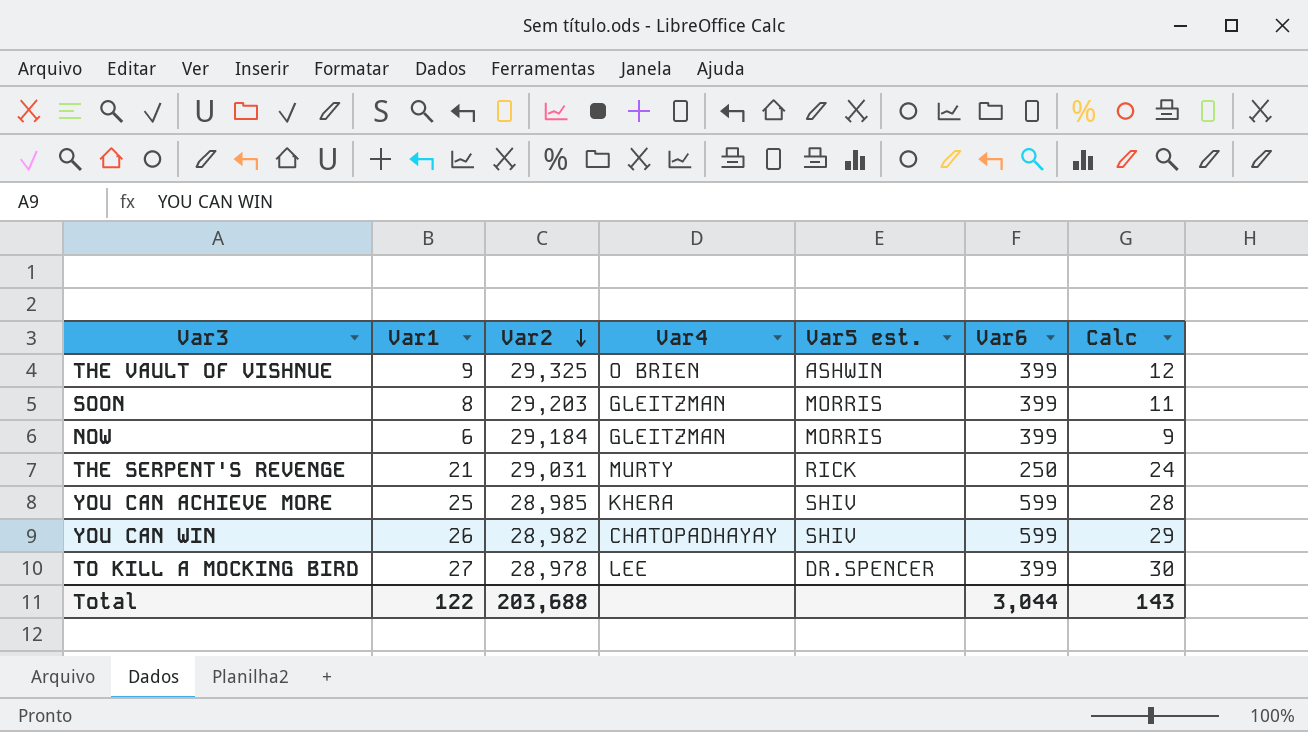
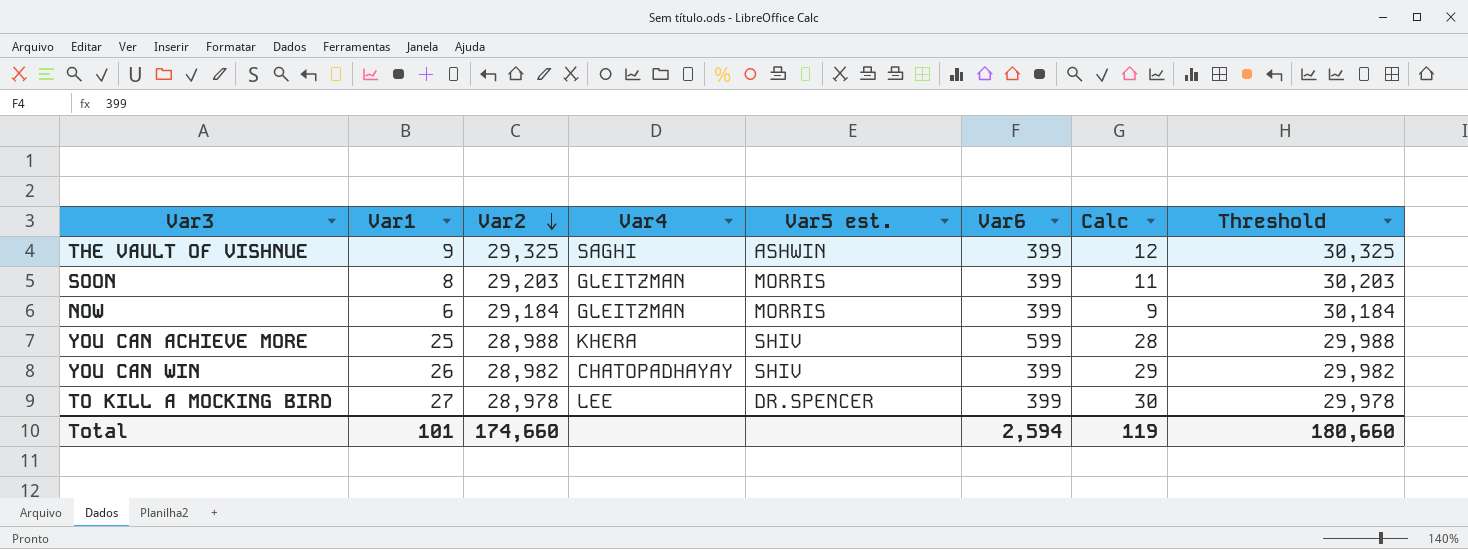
column Threshold | formula: none -> [Var2] + 1000
row THE SERPENT'S REVENGE: 21 | 29,031 | MURTY | RICK | 250 | 24 -> none
THE VAULT OF VISHNUE | Var4: O BRIEN -> SAGHI
YOU CAN ACHIEVE MORE | Var2: 28,985 -> 28,988
YOU CAN WIN | Var6: 599 -> 399
Total | Var1: 122 -> 101
Total | Var2: 203,688 -> 174,660
Total | Var6: 3,044 -> 2,594
Total | Calc: 143 -> 119

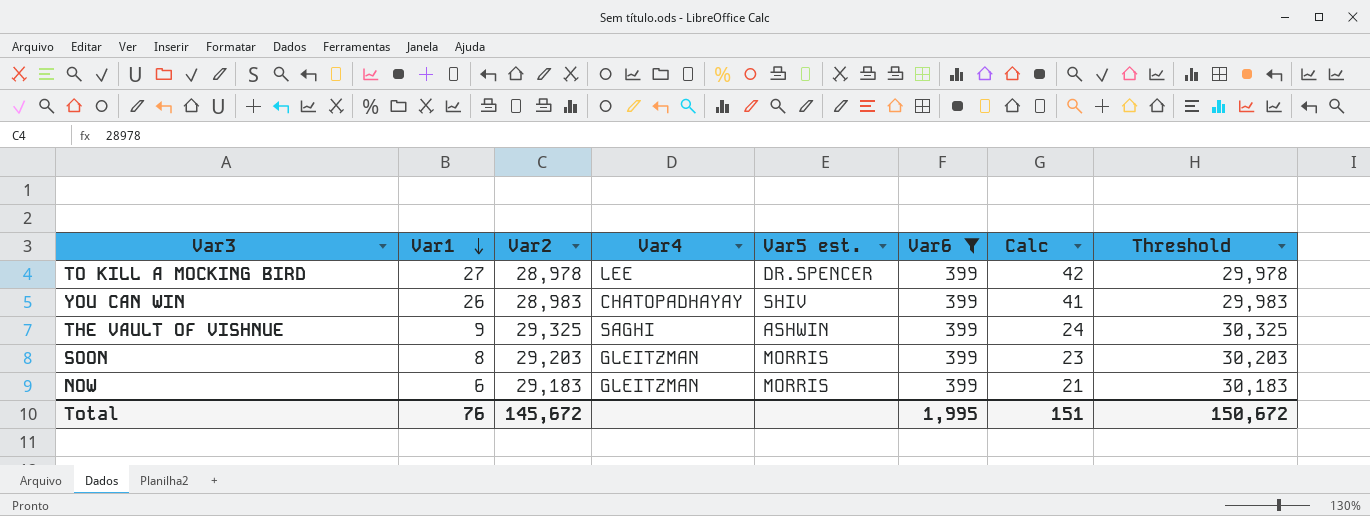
filter: none -> Var6 = 399
row order: Var2 descending -> Var1 descending
column Calc | formula: [Var1] + 3 -> [Var1] + 15
YOU CAN WIN | Var2: 28,982 -> 28,983
YOU CAN WIN | Threshold: 29,982 -> 29,983
NOW | Var2: 29,184 -> 29,183
NOW | Threshold: 30,184 -> 30,183
Total | Var1: 101 -> 76
Total | Var2: 174,660 -> 145,672
Total | Var6: 2,594 -> 1,995
Total | Calc: 119 -> 151
Total | Threshold: 180,660 -> 150,672

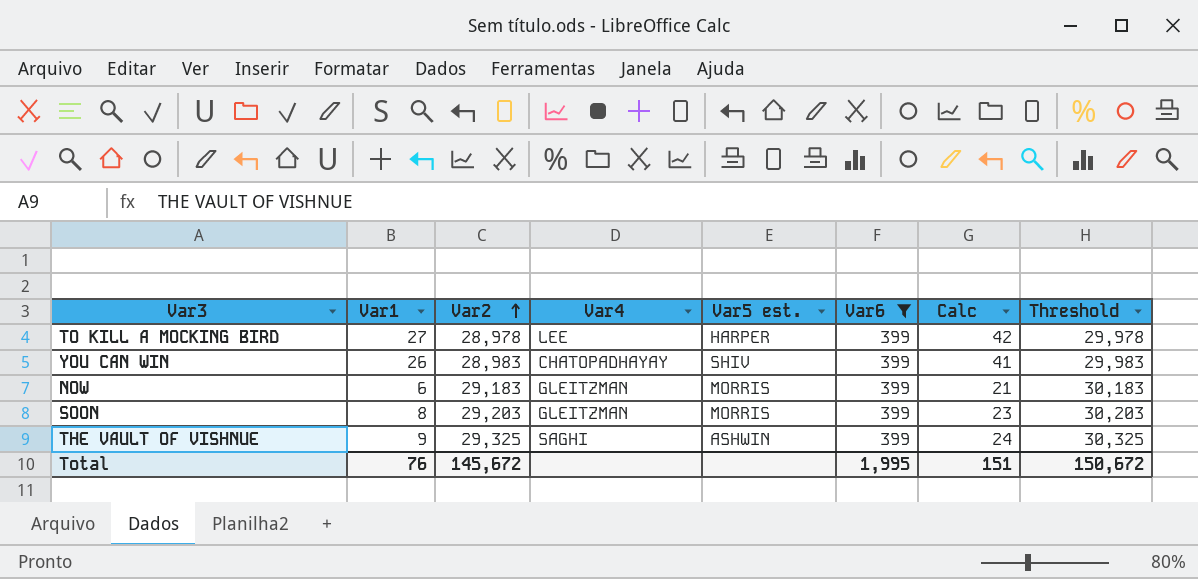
row order: Var1 descending -> Var2 ascending
TO KILL A MOCKING BIRD | Var5 est.: DR.SPENCER -> HARPER

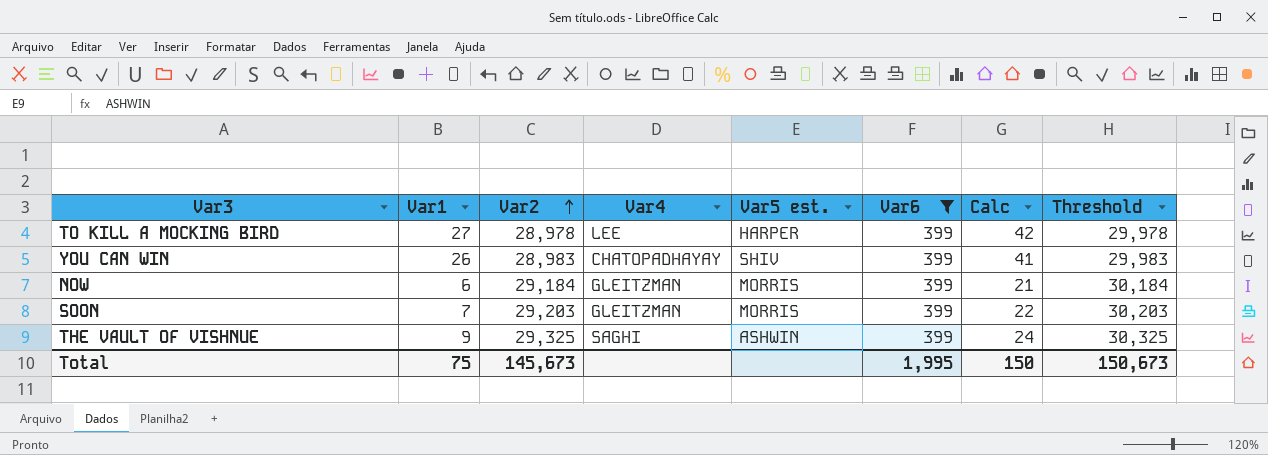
NOW | Var2: 29,183 -> 29,184
NOW | Threshold: 30,183 -> 30,184
SOON | Var1: 8 -> 7
SOON | Calc: 23 -> 22
Total | Var1: 76 -> 75
Total | Var2: 145,672 -> 145,673
Total | Calc: 151 -> 150
Total | Threshold: 150,672 -> 150,673

